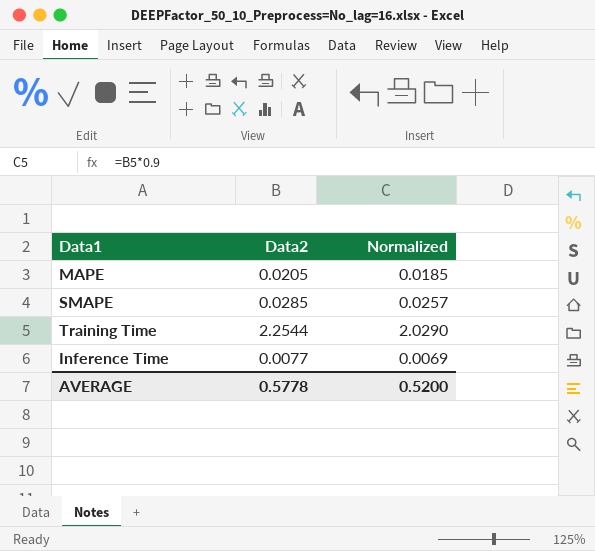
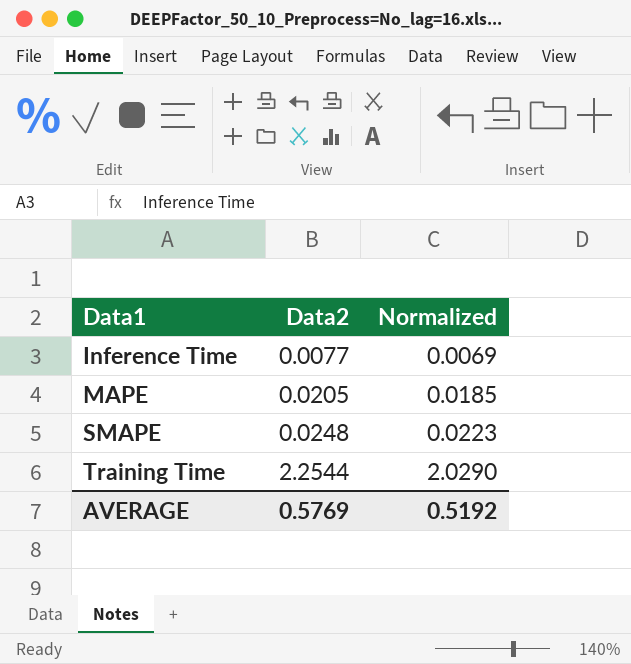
row order: none -> Data1 ascending
SMAPE | Data2: 0.0285 -> 0.0248
SMAPE | Normalized: 0.0257 -> 0.0223
AVERAGE | Data2: 0.5778 -> 0.5769
AVERAGE | Normalized: 0.5200 -> 0.5192

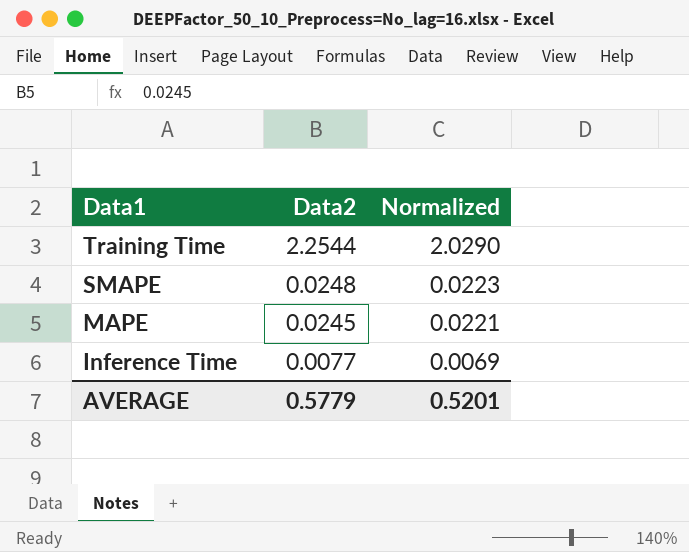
row order: Data1 ascending -> Data1 descending
MAPE | Data2: 0.0205 -> 0.0245
MAPE | Normalized: 0.0185 -> 0.0221
AVERAGE | Data2: 0.5769 -> 0.5779
AVERAGE | Normalized: 0.5192 -> 0.5201

